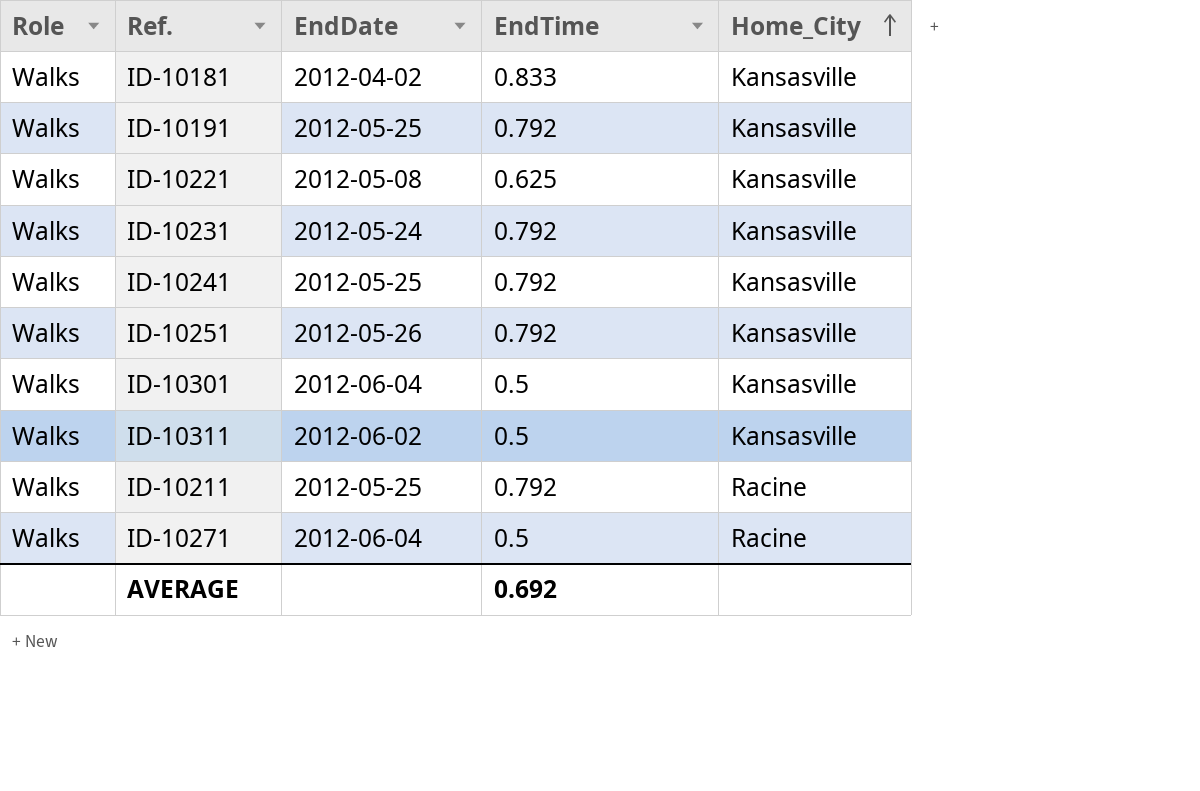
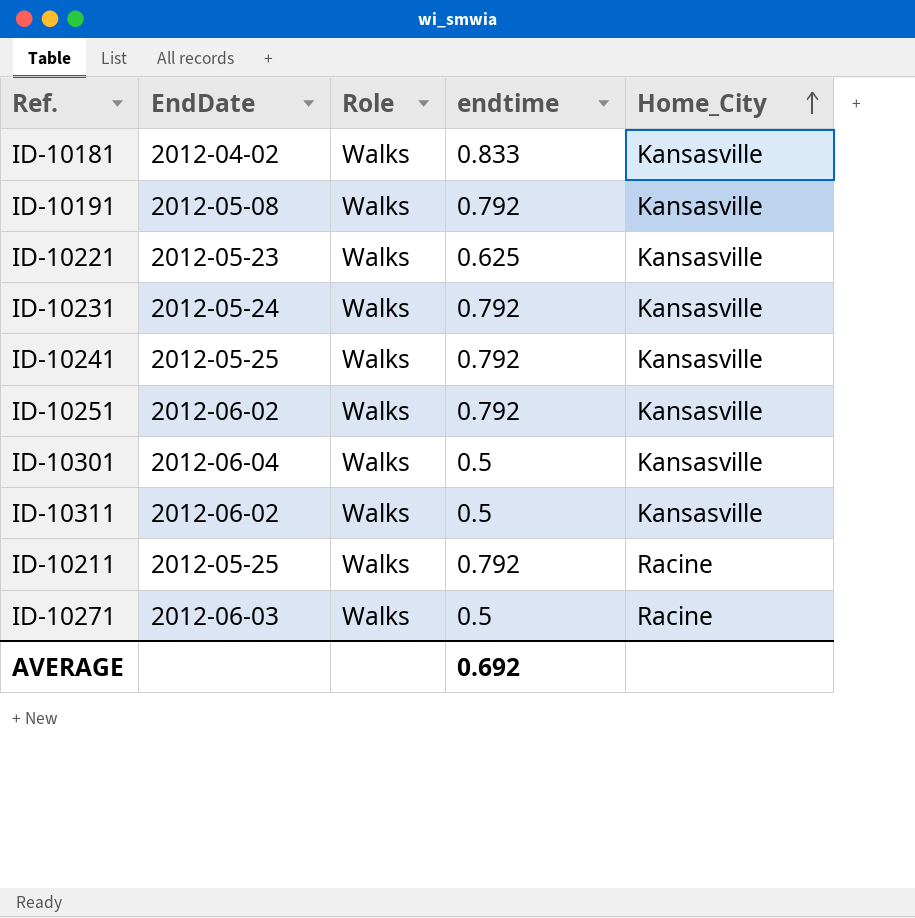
column Role | position: 1 -> 3
column name: EndTime -> endtime
ID-10191 | EndDate: 2012-05-25 -> 2012-05-08
ID-10221 | EndDate: 2012-05-08 -> 2012-05-23
ID-10251 | EndDate: 2012-05-26 -> 2012-06-02
ID-10271 | EndDate: 2012-06-04 -> 2012-06-03

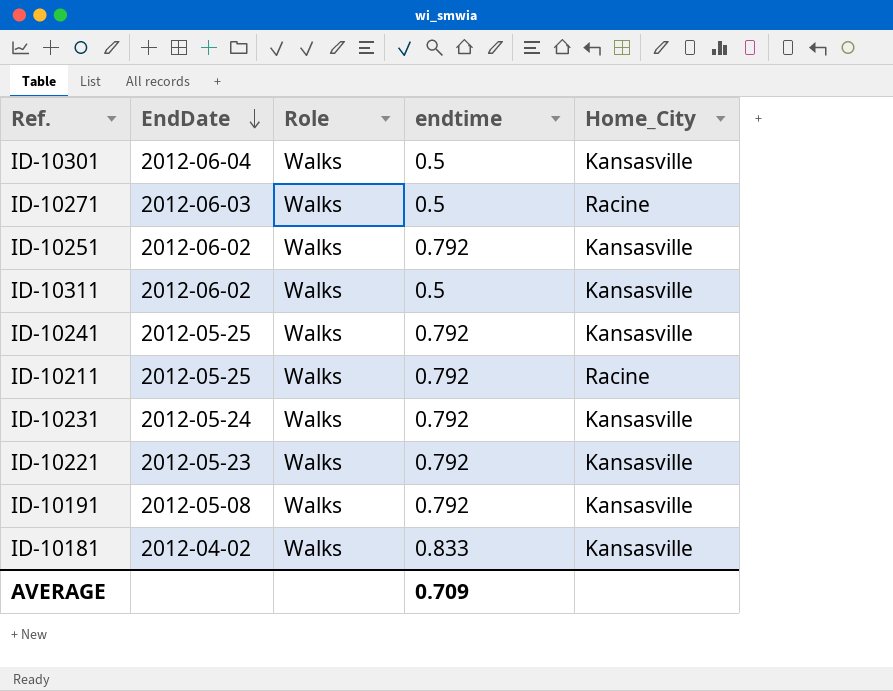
row order: Home_City ascending -> EndDate descending
ID-10221 | endtime: 0.625 -> 0.792
AVERAGE | endtime: 0.692 -> 0.709

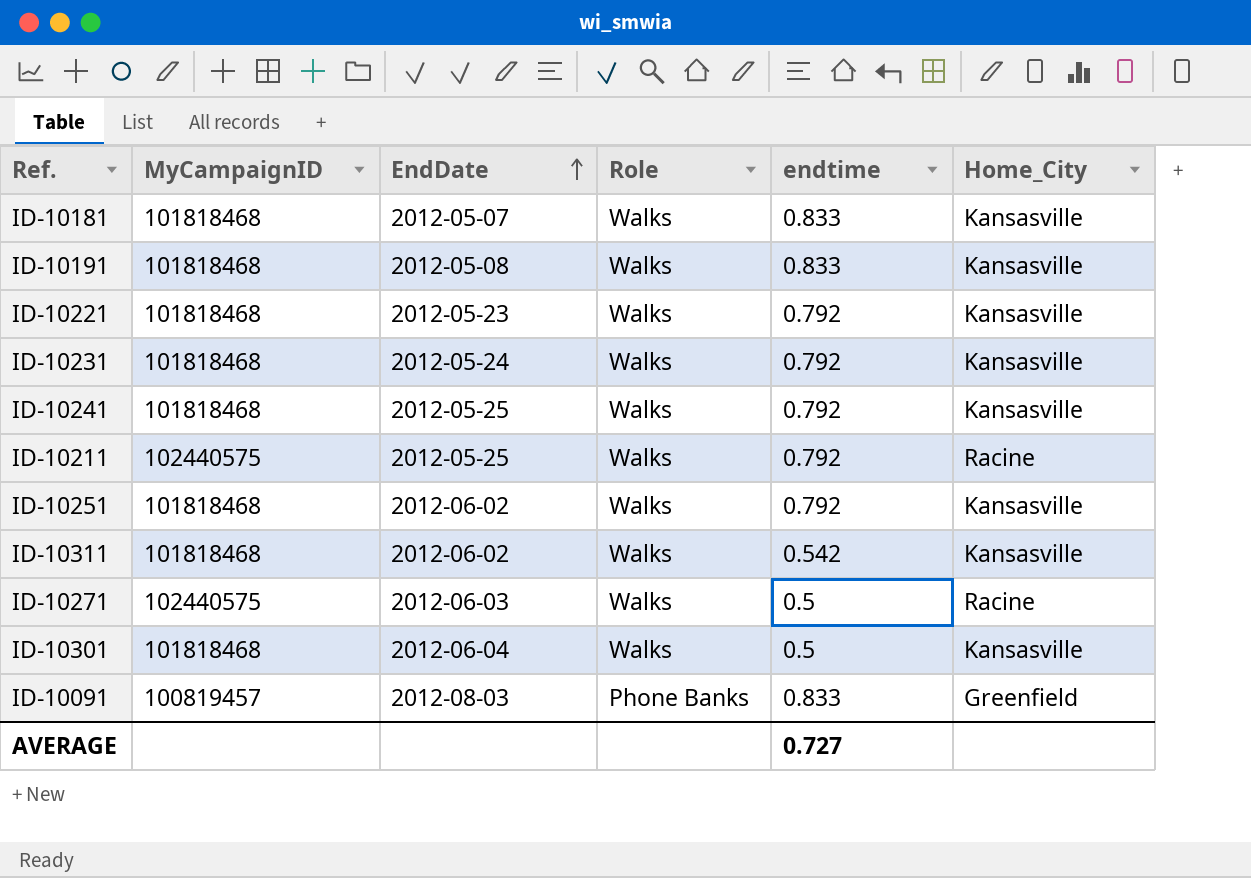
row order: EndDate descending -> EndDate ascending
column MyCampaignID | position: none -> 2
ID-10181 | EndDate: 2012-04-02 -> 2012-05-07
ID-10191 | endtime: 0.792 -> 0.833
ID-10311 | endtime: 0.5 -> 0.542
row ID-10091: none -> 100819457 | 2012-08-03 | Phone Banks | 0.833 | Greenfield
AVERAGE | endtime: 0.709 -> 0.727

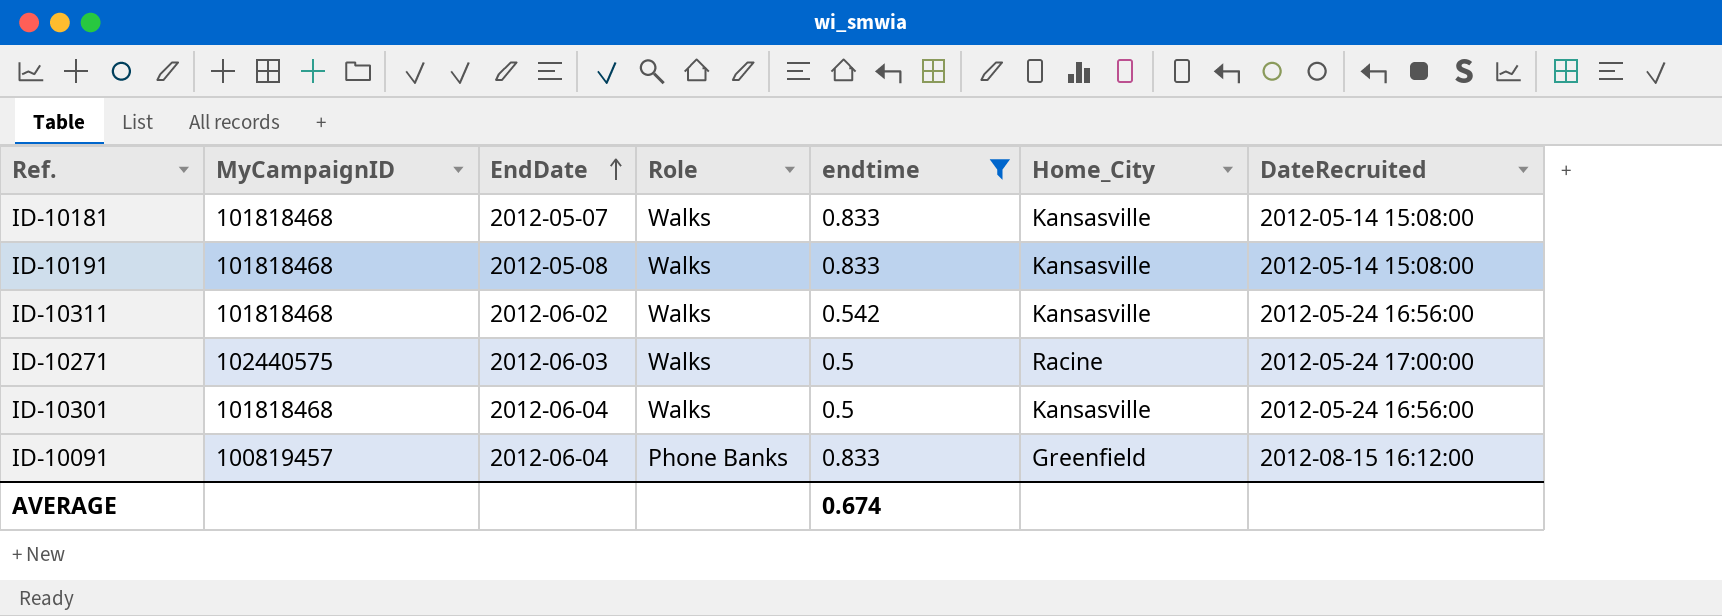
filter: none -> endtime != 0.792
column DateRecruited | position: none -> 7
ID-10091 | EndDate: 2012-08-03 -> 2012-06-04
AVERAGE | endtime: 0.727 -> 0.674

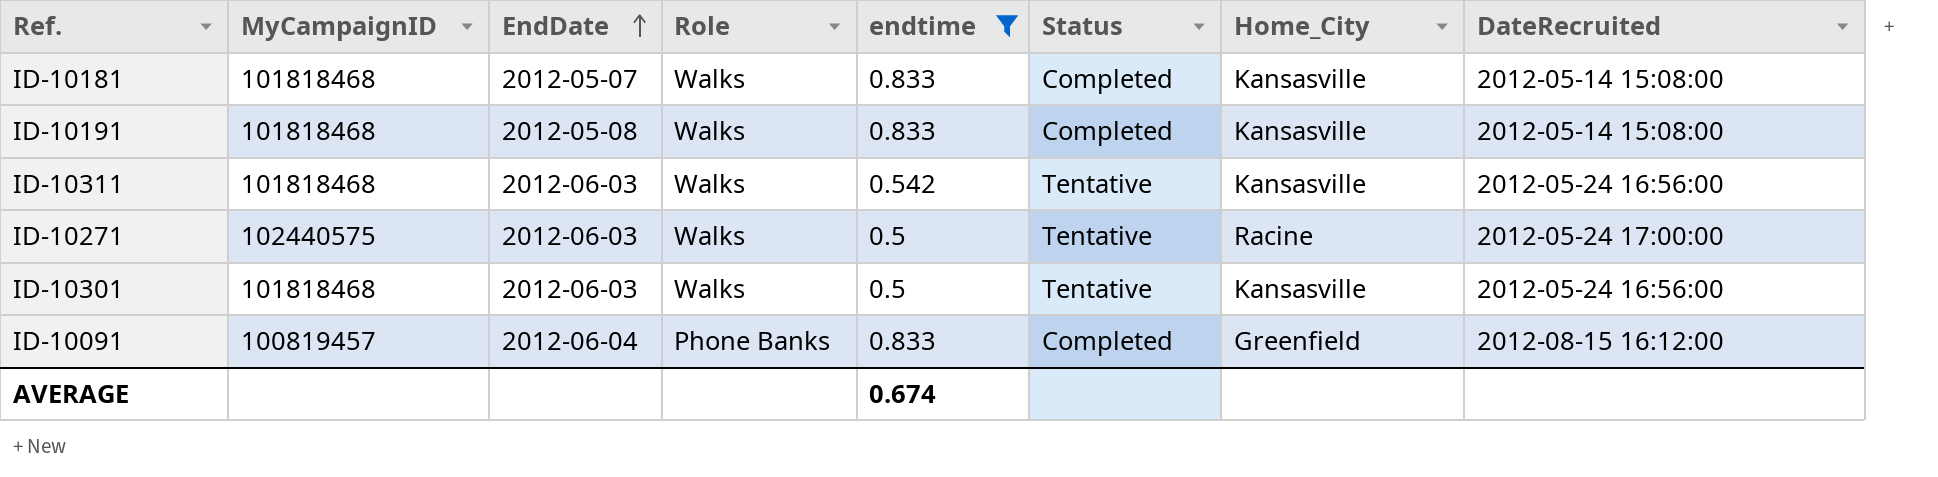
column Status | position: none -> 6
ID-10311 | EndDate: 2012-06-02 -> 2012-06-03
ID-10301 | EndDate: 2012-06-04 -> 2012-06-03

